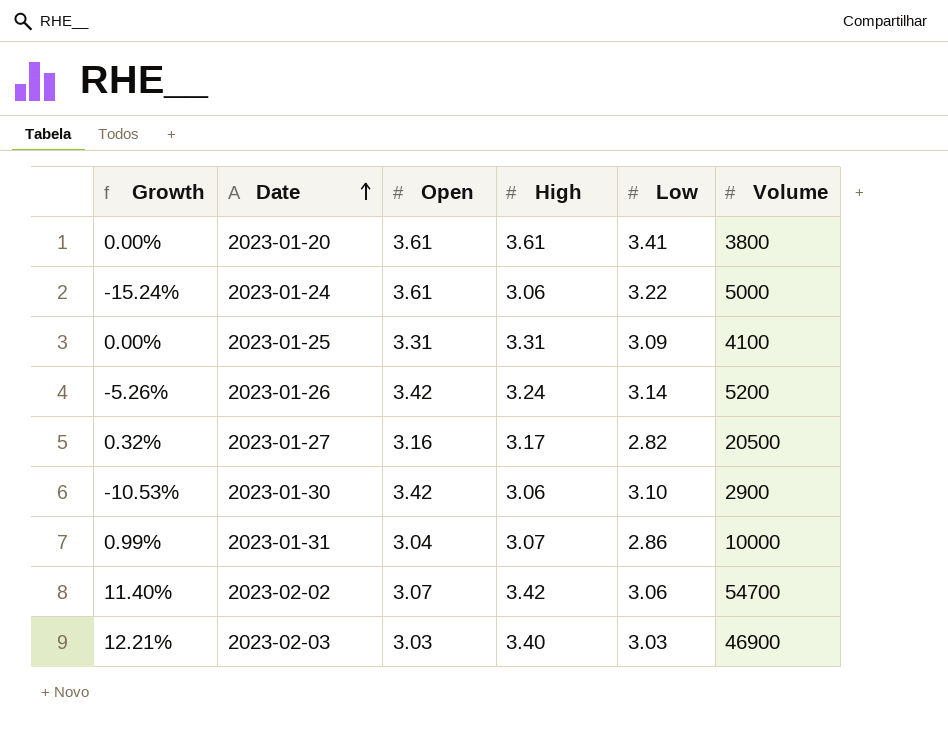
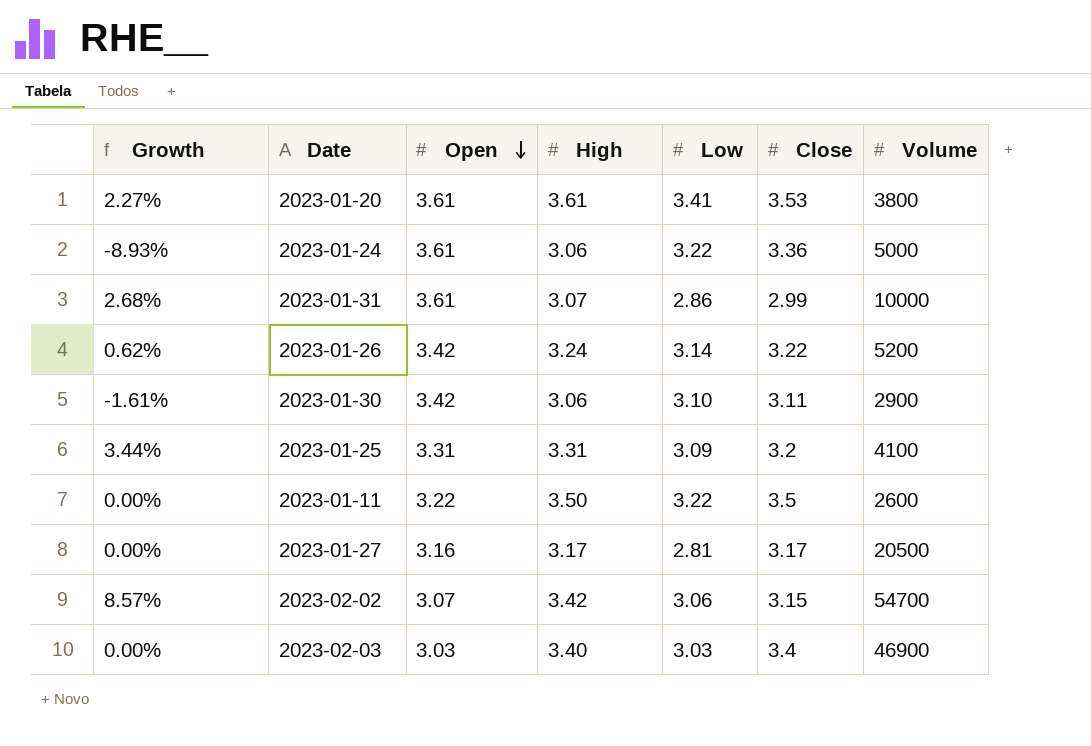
row order: Date ascending -> Open descending
column Growth | formula: ([High] - [Open]) / [Open] -> ([High] - [Close]) / [Close]
column Close | position: none -> 6
2023-01-31 | Open: 3.04 -> 3.61
row 2023-01-11: none -> 0.00% | 3.22 | 3.50 | 3.22 | 3.5 | 2600
2023-01-27 | Low: 2.82 -> 2.81

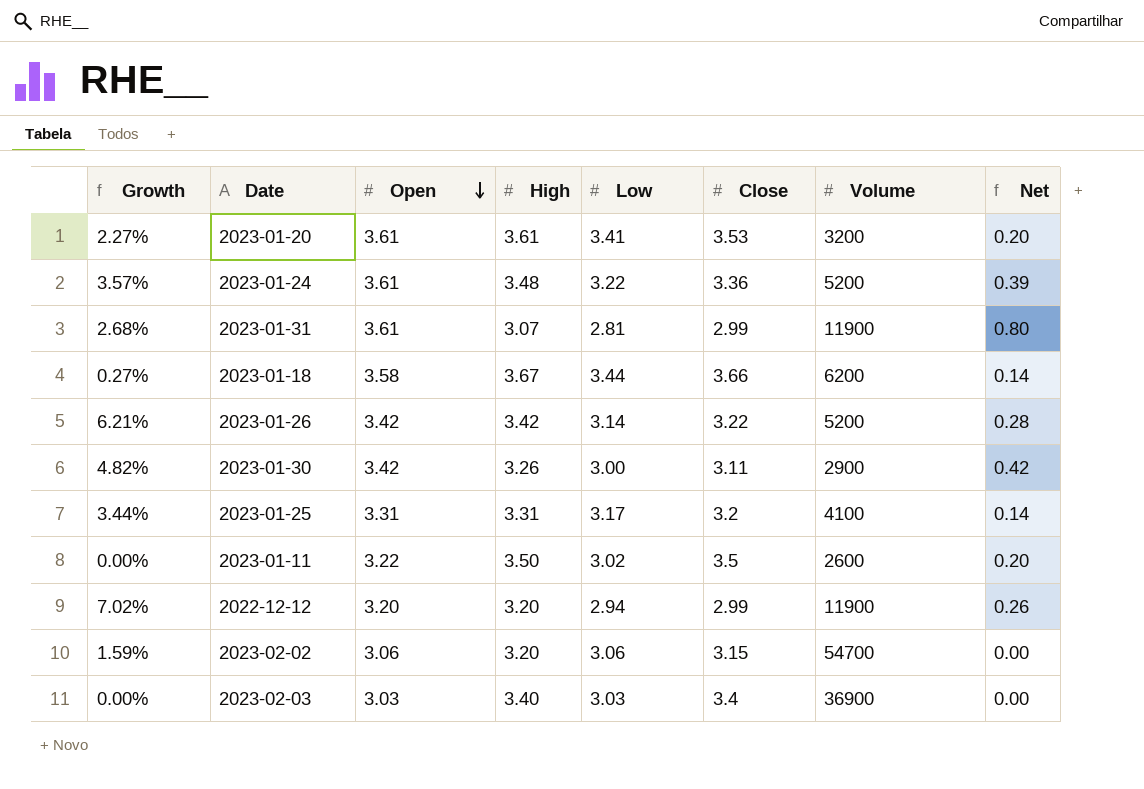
column Net | formula: none -> [Open] - [Low]
row 2023-01-27: 0.00% | 3.16 | 3.17 | 2.81 | 3.17 | 20500 -> none
2023-01-20 | Volume: 3800 -> 3200
2023-01-24 | Growth: -8.93% -> 3.57%
2023-01-24 | High: 3.06 -> 3.48
2023-01-24 | Volume: 5000 -> 5200
2023-01-31 | Low: 2.86 -> 2.81
2023-01-31 | Volume: 10000 -> 11900
row 2023-01-18: none -> 0.27% | 3.58 | 3.67 | 3.44 | 3.66 | 6200 | 0.14
2023-01-26 | Growth: 0.62% -> 6.21%
2023-01-26 | High: 3.24 -> 3.42
2023-01-30 | Growth: -1.61% -> 4.82%
2023-01-30 | High: 3.06 -> 3.26
2023-01-30 | Low: 3.10 -> 3.00
2023-01-25 | Low: 3.09 -> 3.17
2023-01-11 | Low: 3.22 -> 3.02
row 2022-12-12: none -> 7.02% | 3.20 | 3.20 | 2.94 | 2.99 | 11900 | 0.26
2023-02-02 | Growth: 8.57% -> 1.59%
2023-02-02 | Open: 3.07 -> 3.06
2023-02-02 | High: 3.42 -> 3.20
2023-02-03 | Volume: 46900 -> 36900

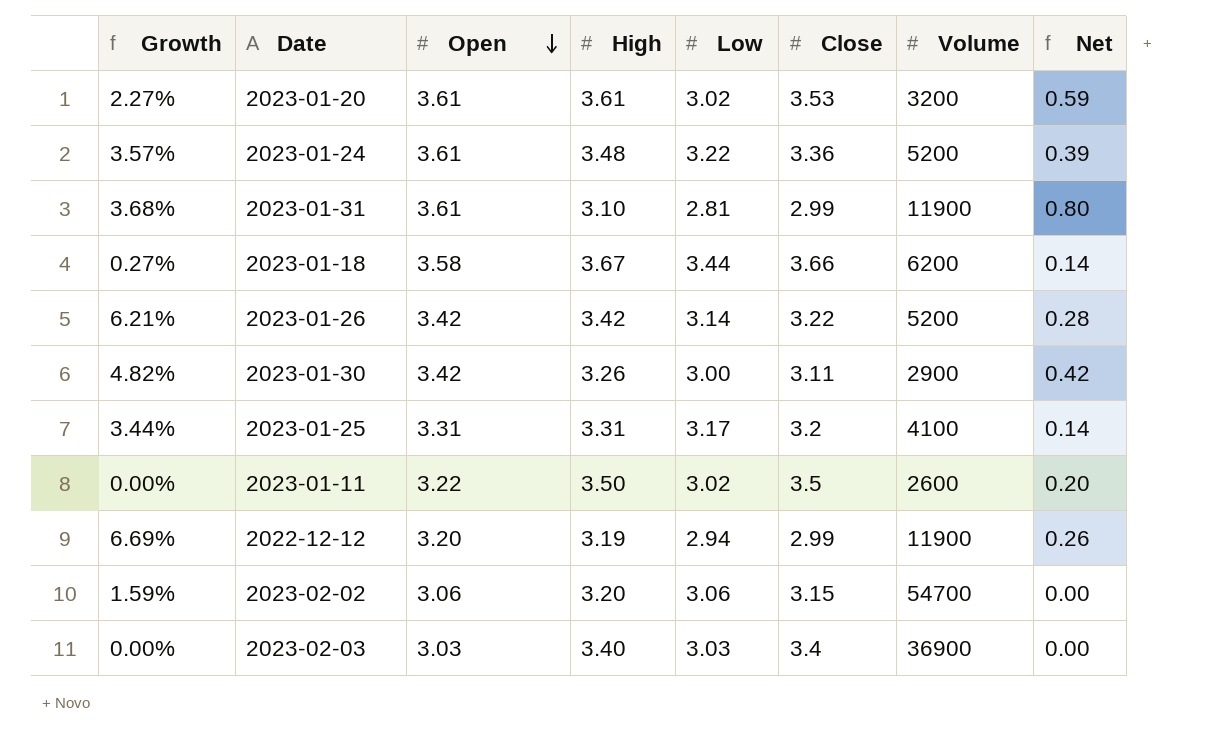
2023-01-20 | Low: 3.41 -> 3.02
2023-01-20 | Net: 0.20 -> 0.59
2023-01-31 | Growth: 2.68% -> 3.68%
2023-01-31 | High: 3.07 -> 3.10
2022-12-12 | Growth: 7.02% -> 6.69%
2022-12-12 | High: 3.20 -> 3.19

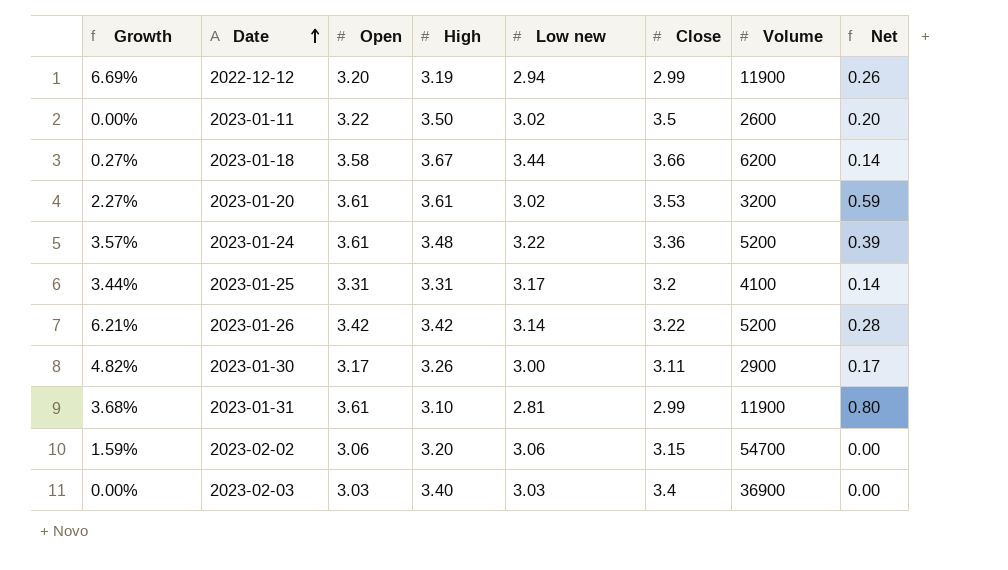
row order: Open descending -> Date ascending
column name: Low -> Low new
2023-01-30 | Open: 3.42 -> 3.17
2023-01-30 | Net: 0.42 -> 0.17

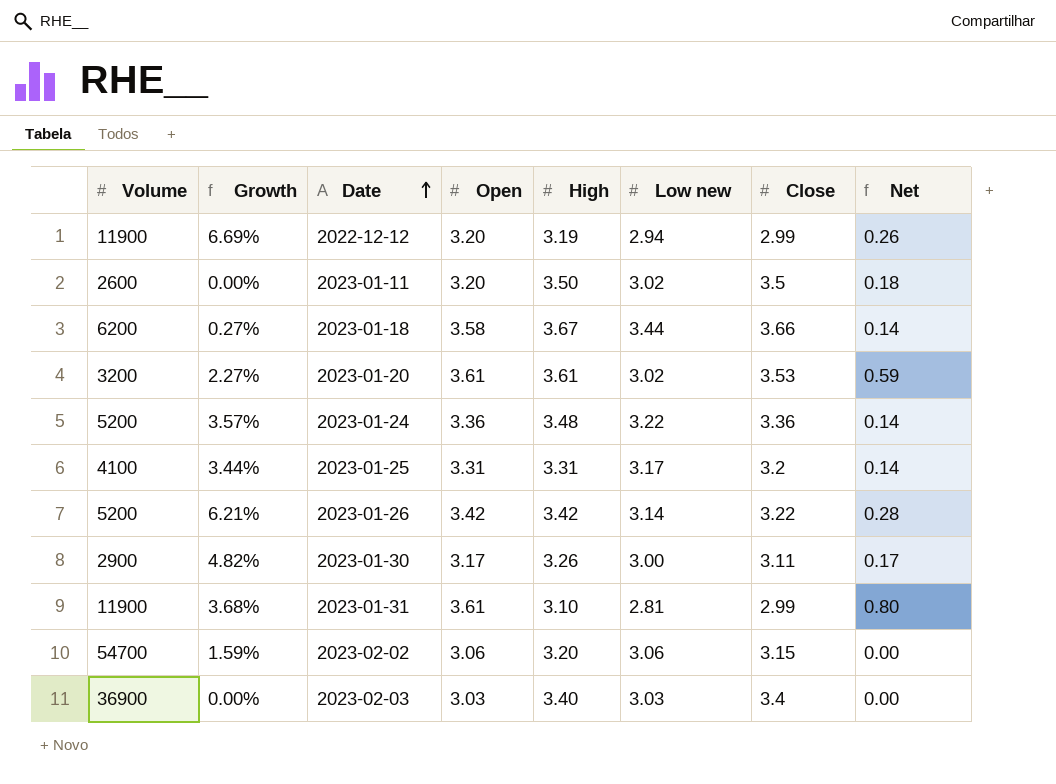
column Volume | position: 7 -> 1
2023-01-11 | Open: 3.22 -> 3.20
2023-01-11 | Net: 0.20 -> 0.18
2023-01-24 | Open: 3.61 -> 3.36
2023-01-24 | Net: 0.39 -> 0.14

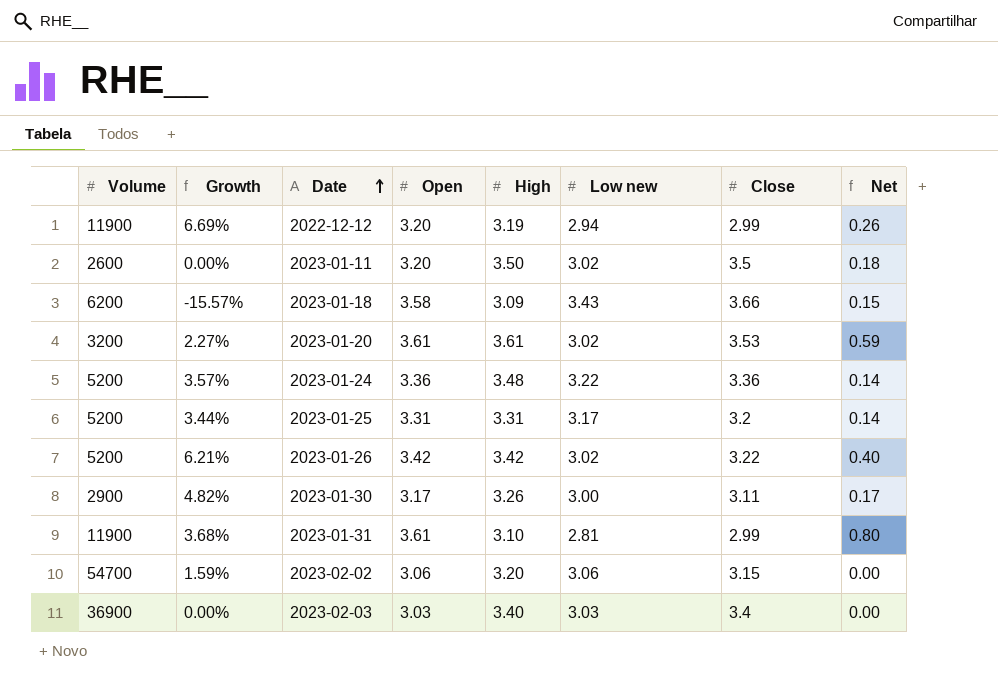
2023-01-18 | Growth: 0.27% -> -15.57%
2023-01-18 | High: 3.67 -> 3.09
2023-01-18 | Low new: 3.44 -> 3.43
2023-01-18 | Net: 0.14 -> 0.15
2023-01-25 | Volume: 4100 -> 5200
2023-01-26 | Low new: 3.14 -> 3.02
2023-01-26 | Net: 0.28 -> 0.40

